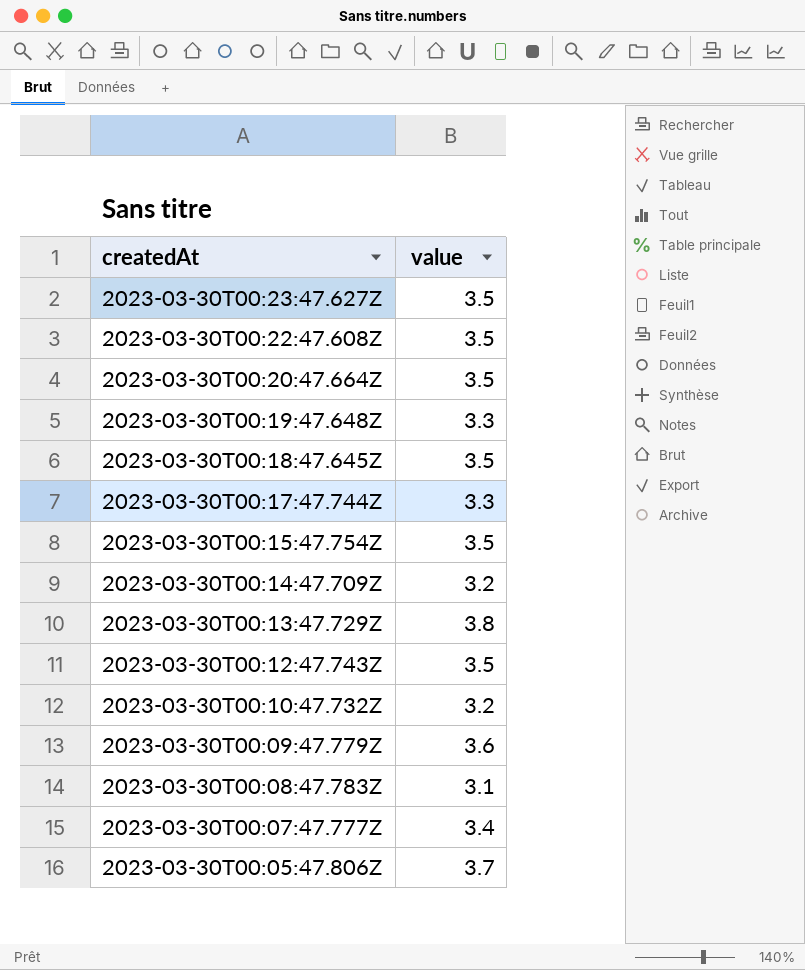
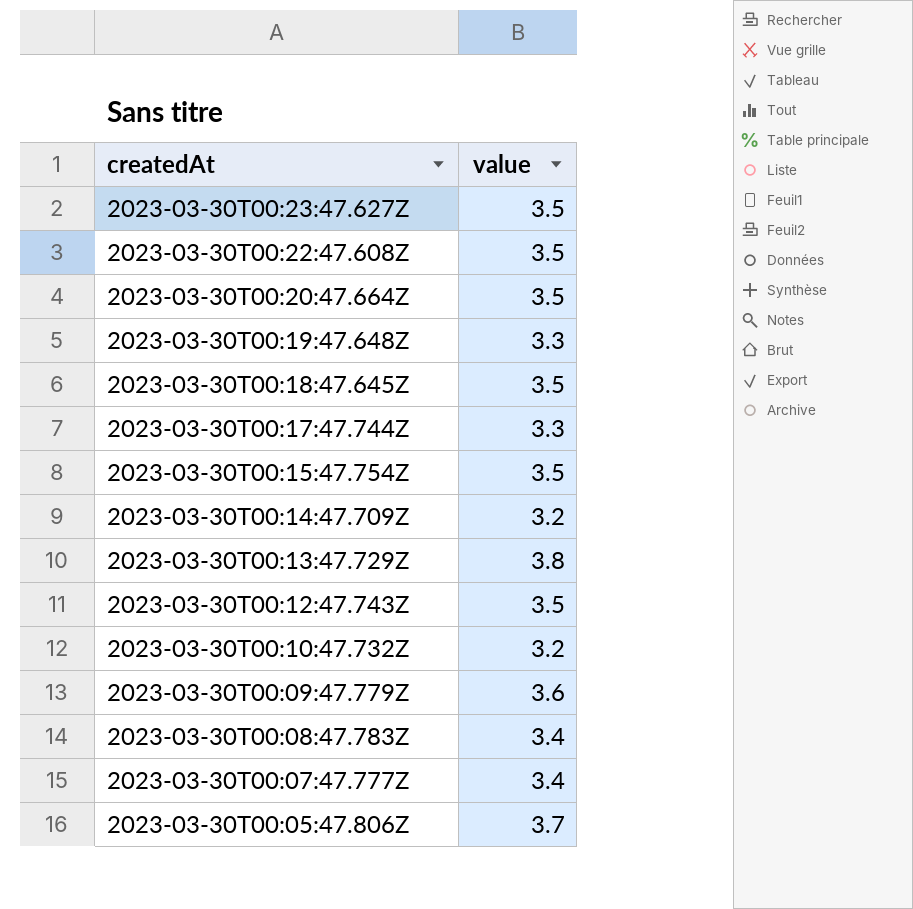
2023-03-30T00:08:47.783Z | value: 3.1 -> 3.4

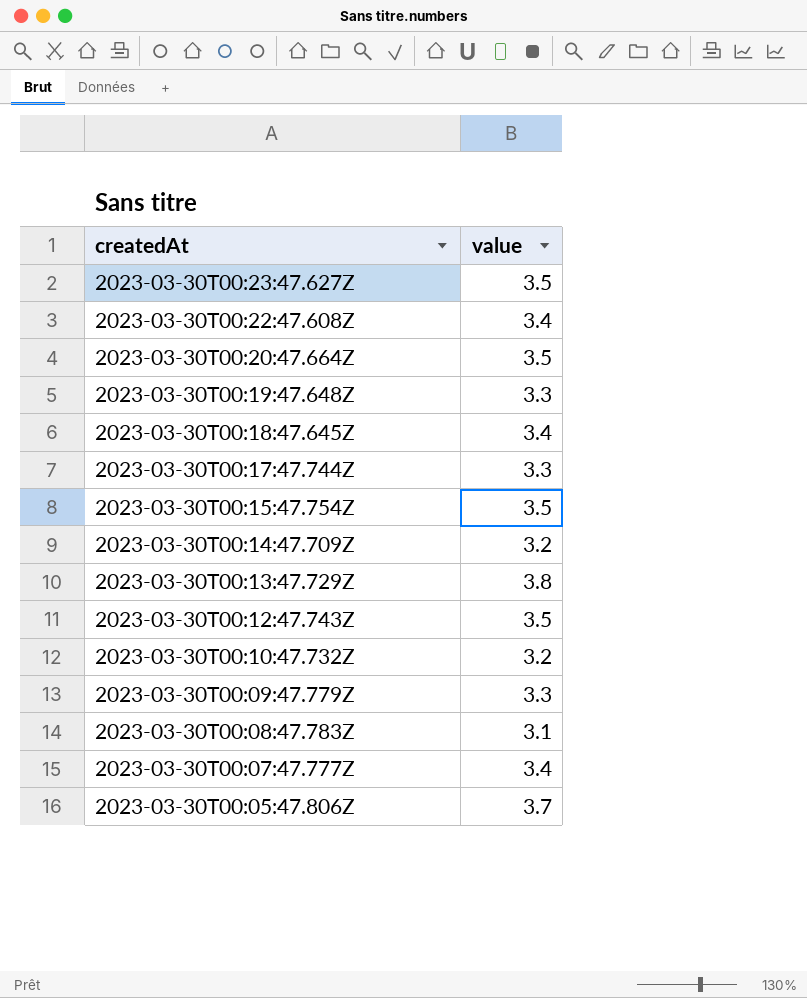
2023-03-30T00:22:47.608Z | value: 3.5 -> 3.4
2023-03-30T00:18:47.645Z | value: 3.5 -> 3.4
2023-03-30T00:09:47.779Z | value: 3.6 -> 3.3
2023-03-30T00:08:47.783Z | value: 3.4 -> 3.1

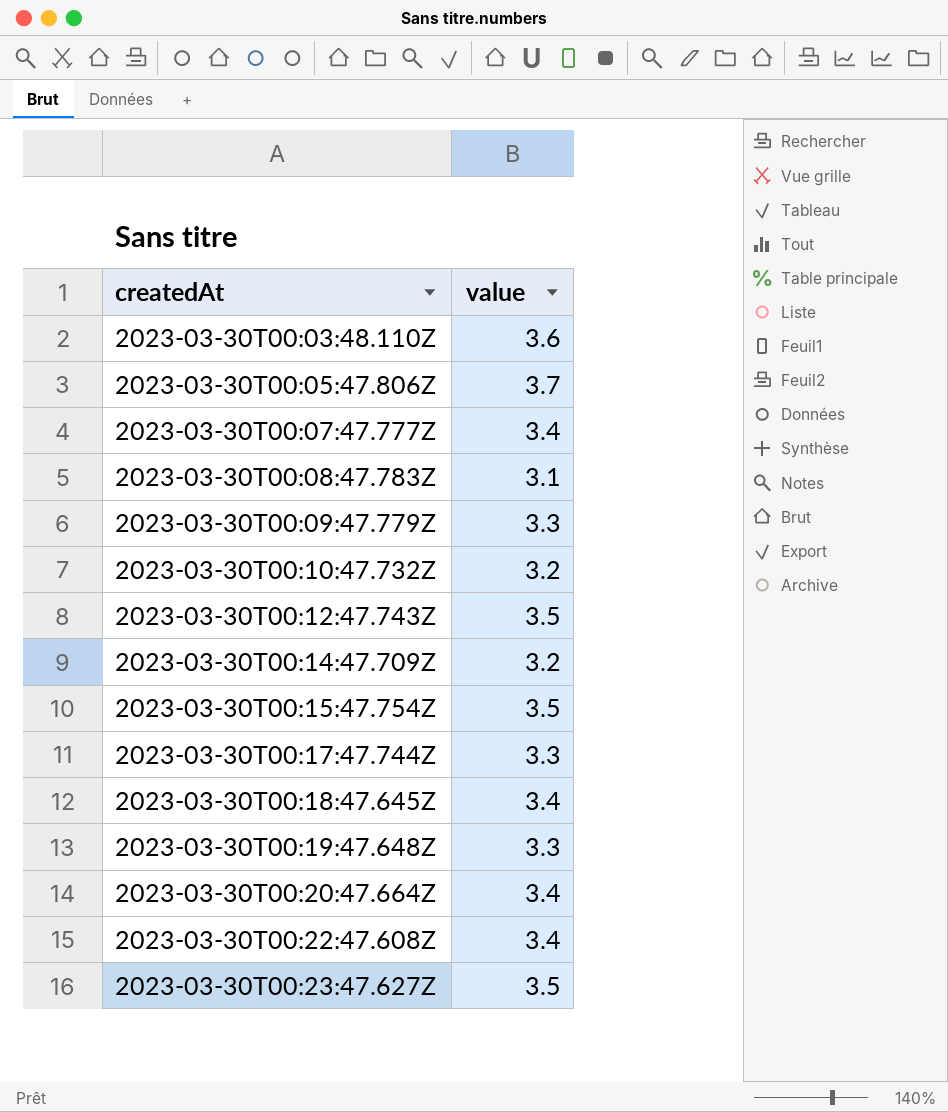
row order: createdAt descending -> createdAt ascending
row 2023-03-30T00:13:47.729Z: 3.8 -> none
row 2023-03-30T00:03:48.110Z: none -> 3.6
2023-03-30T00:20:47.664Z | value: 3.5 -> 3.4

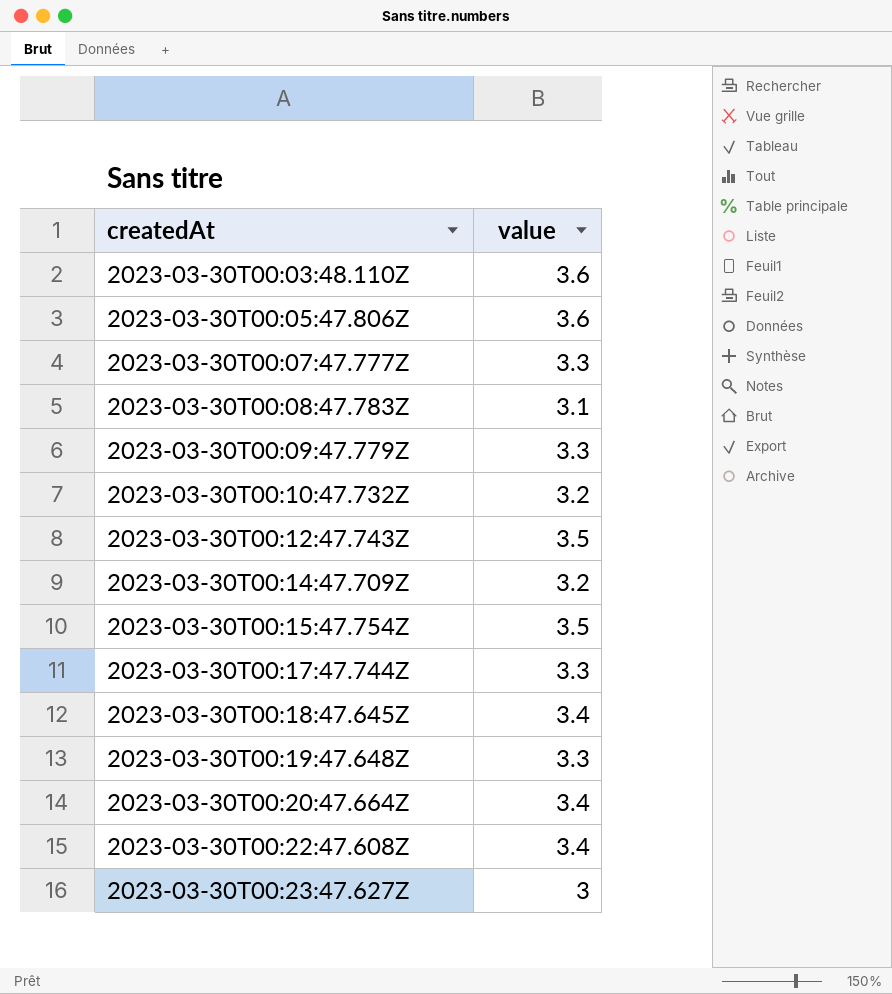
2023-03-30T00:05:47.806Z | value: 3.7 -> 3.6
2023-03-30T00:07:47.777Z | value: 3.4 -> 3.3
2023-03-30T00:23:47.627Z | value: 3.5 -> 3

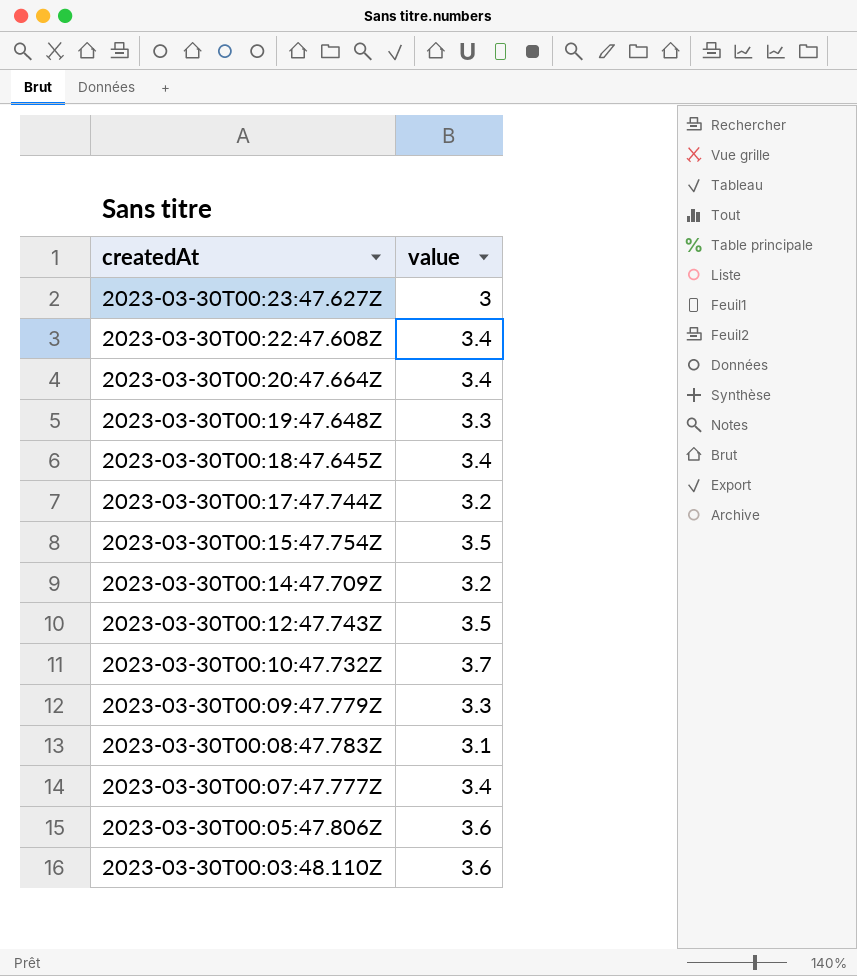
row order: createdAt ascending -> createdAt descending
2023-03-30T00:17:47.744Z | value: 3.3 -> 3.2
2023-03-30T00:10:47.732Z | value: 3.2 -> 3.7
2023-03-30T00:07:47.777Z | value: 3.3 -> 3.4

